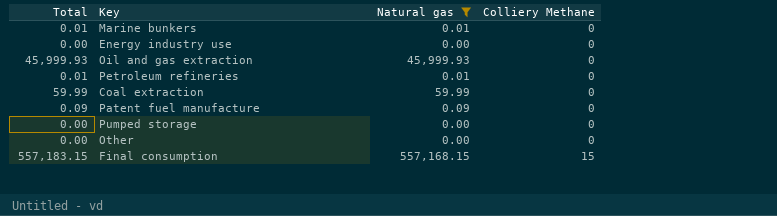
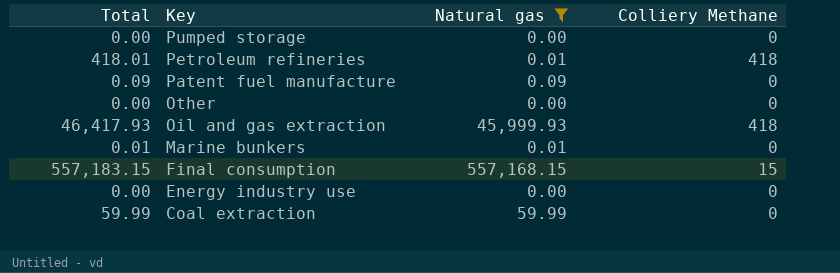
row order: Colliery Methane ascending -> Key descending
Petroleum refineries | Total: 0.01 -> 418.01
Petroleum refineries | Colliery Methane: 0 -> 418
Oil and gas extraction | Total: 45,999.93 -> 46,417.93
Oil and gas extraction | Colliery Methane: 0 -> 418

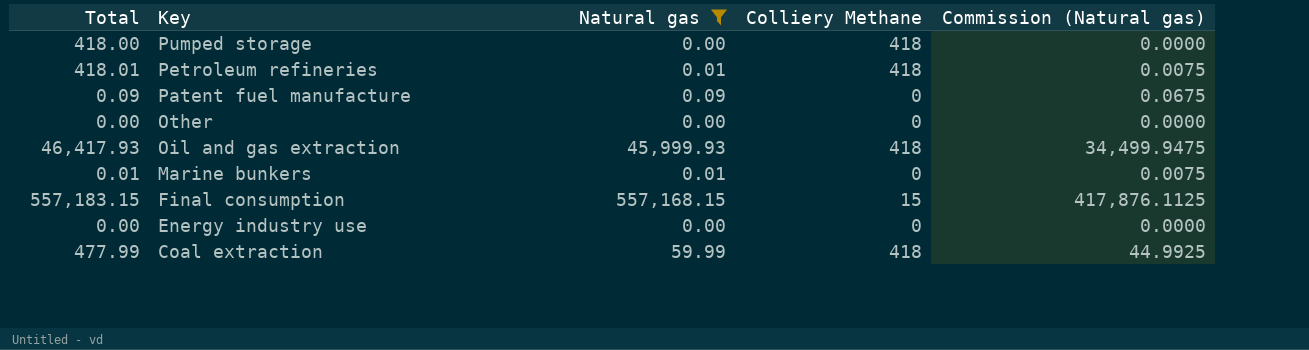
column Commission (Natural gas) | formula: none -> [Natural gas] * 0.75
Pumped storage | Total: 0.00 -> 418.00
Pumped storage | Colliery Methane: 0 -> 418
Coal extraction | Total: 59.99 -> 477.99
Coal extraction | Colliery Methane: 0 -> 418

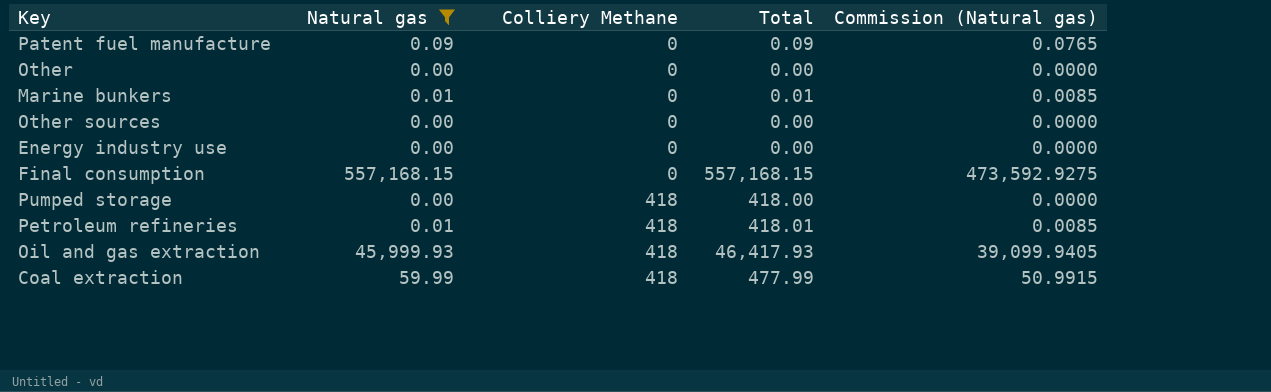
row order: Key descending -> Colliery Methane ascending
column Total | position: 1 -> 4
column Commission (Natural gas) | formula: [Natural gas] * 0.75 -> [Natural gas] * 0.85
row Other sources: none -> 0.00 | 0 | 0.00 | 0.0000
Final consumption | Colliery Methane: 15 -> 0
Final consumption | Total: 557,183.15 -> 557,168.15

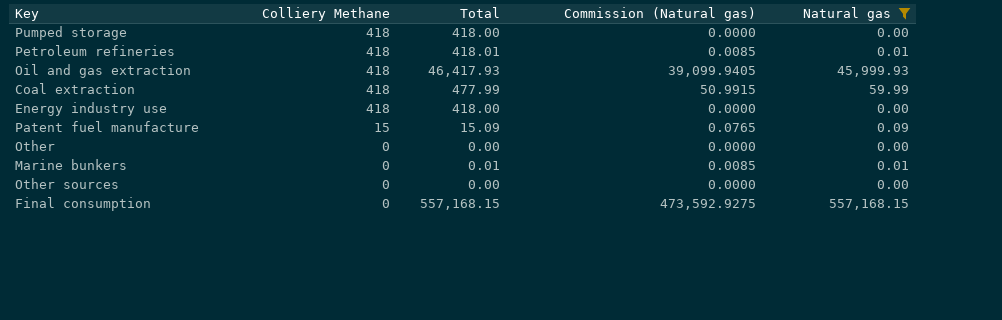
row order: Colliery Methane ascending -> Colliery Methane descending
column Natural gas | position: 2 -> 5
Energy industry use | Colliery Methane: 0 -> 418
Energy industry use | Total: 0.00 -> 418.00
Patent fuel manufacture | Colliery Methane: 0 -> 15
Patent fuel manufacture | Total: 0.09 -> 15.09

